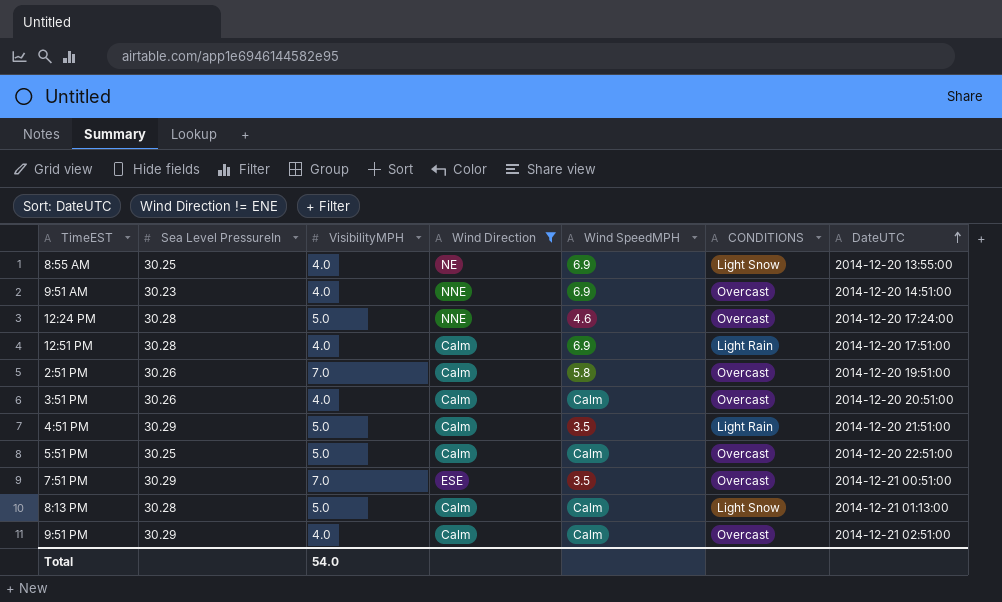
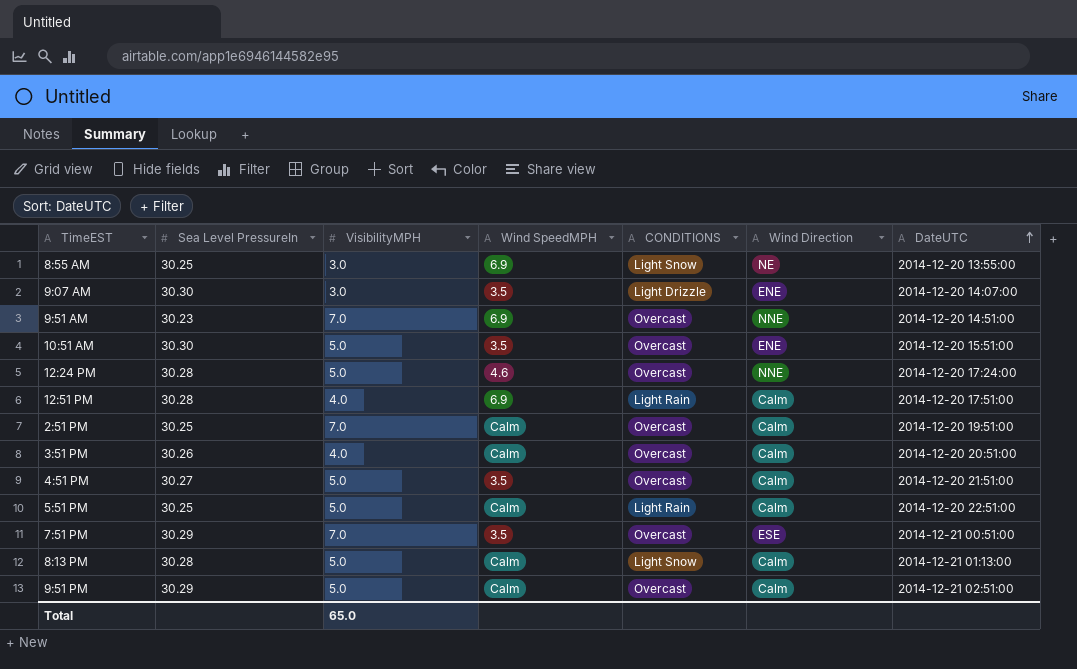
filter: Wind Direction != ENE -> none
column Wind Direction | position: 4 -> 6
8:55 AM | VisibilityMPH: 4.0 -> 3.0
9:51 AM | VisibilityMPH: 4.0 -> 7.0
2:51 PM | Sea Level PressureIn: 30.26 -> 30.25
2:51 PM | Wind SpeedMPH: 5.8 -> Calm
4:51 PM | Sea Level PressureIn: 30.29 -> 30.27
4:51 PM | CONDITIONS: Light Rain -> Overcast
5:51 PM | CONDITIONS: Overcast -> Light Rain
9:51 PM | VisibilityMPH: 4.0 -> 5.0
Total | VisibilityMPH: 54.0 -> 65.0

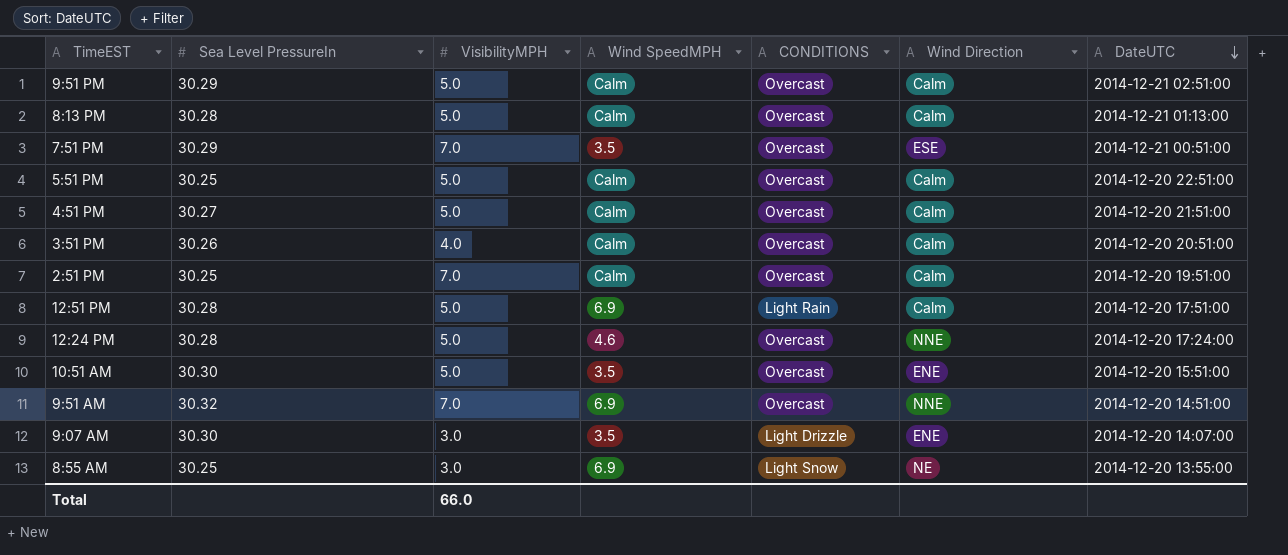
row order: DateUTC ascending -> DateUTC descending
8:13 PM | CONDITIONS: Light Snow -> Overcast
5:51 PM | CONDITIONS: Light Rain -> Overcast
4:51 PM | Wind SpeedMPH: 3.5 -> Calm
12:51 PM | VisibilityMPH: 4.0 -> 5.0
9:51 AM | Sea Level PressureIn: 30.23 -> 30.32
Total | VisibilityMPH: 65.0 -> 66.0

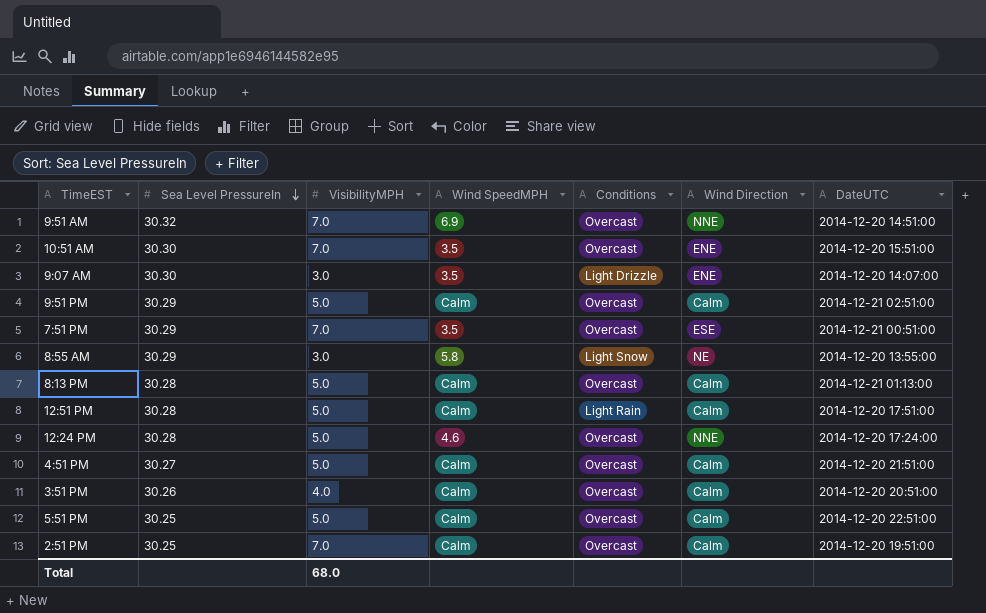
row order: DateUTC descending -> Sea Level PressureIn descending
column name: CONDITIONS -> Conditions
10:51 AM | VisibilityMPH: 5.0 -> 7.0
8:55 AM | Sea Level PressureIn: 30.25 -> 30.29
8:55 AM | Wind SpeedMPH: 6.9 -> 5.8
12:51 PM | Wind SpeedMPH: 6.9 -> Calm
Total | VisibilityMPH: 66.0 -> 68.0

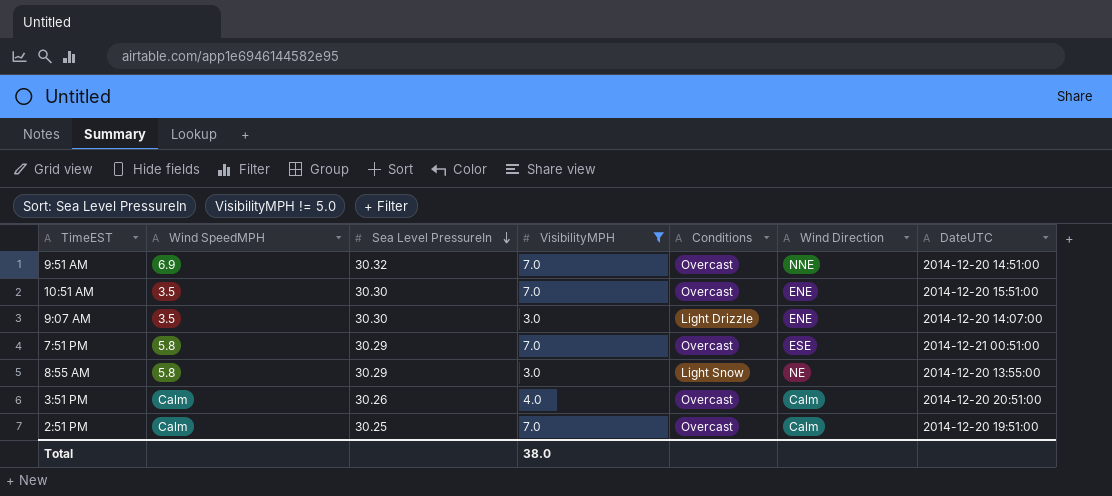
filter: none -> VisibilityMPH != 5.0
column Wind SpeedMPH | position: 4 -> 2
7:51 PM | Wind SpeedMPH: 3.5 -> 5.8
Total | VisibilityMPH: 68.0 -> 38.0

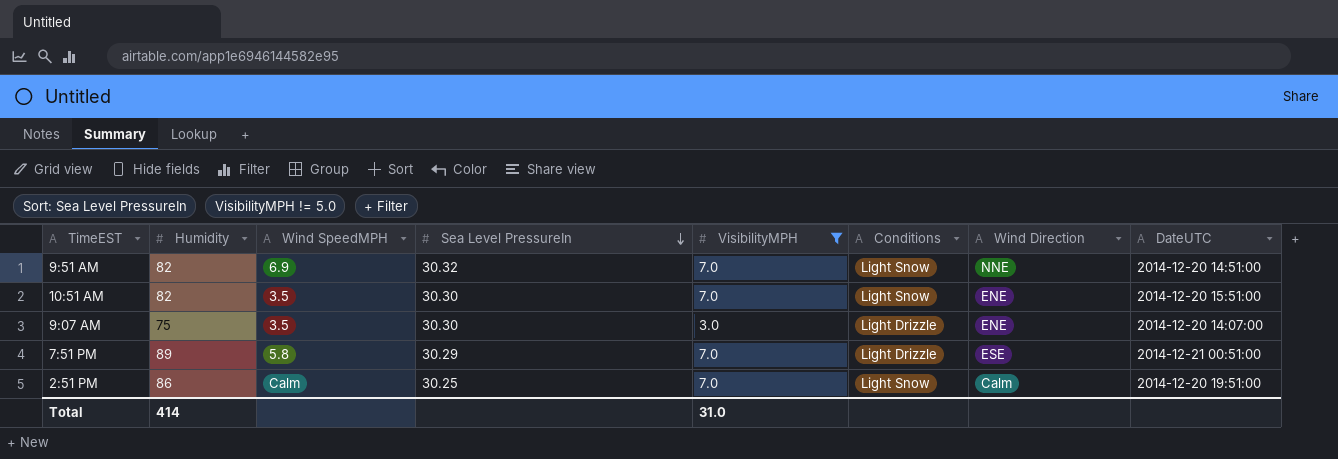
column Humidity | position: none -> 2
row 8:55 AM: 5.8 | 30.29 | 3.0 | Light Snow | NE | 2014-12-20 13:55:00 -> none
row 3:51 PM: Calm | 30.26 | 4.0 | Overcast | Calm | 2014-12-20 20:51:00 -> none
9:51 AM | Conditions: Overcast -> Light Snow
10:51 AM | Conditions: Overcast -> Light Snow
7:51 PM | Conditions: Overcast -> Light Drizzle
2:51 PM | Conditions: Overcast -> Light Snow
Total | VisibilityMPH: 38.0 -> 31.0

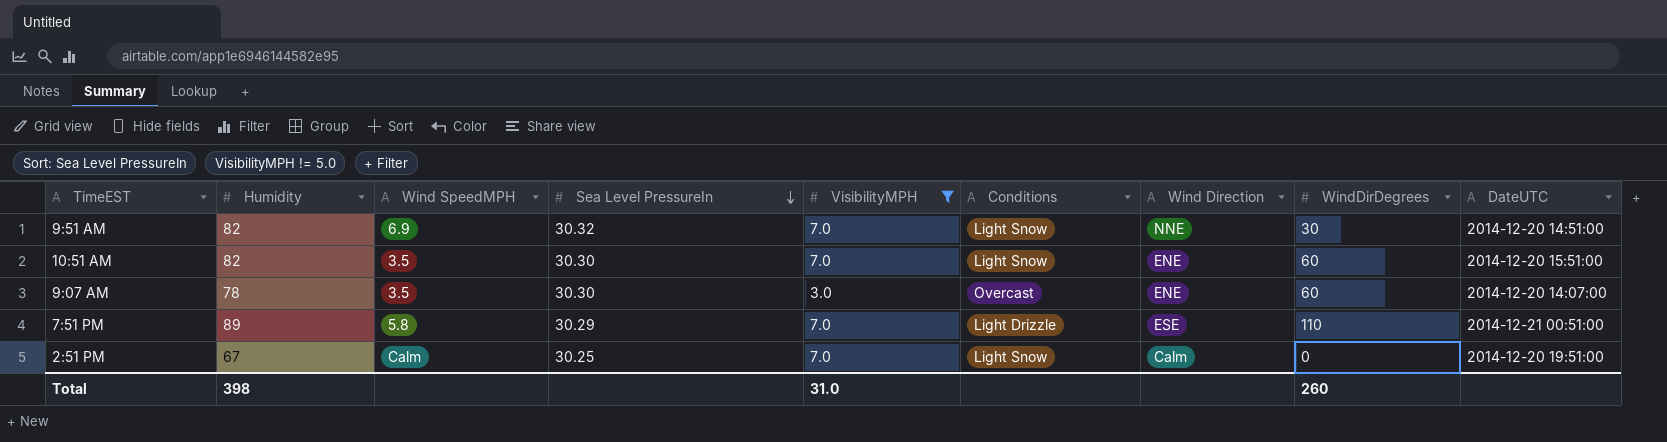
column WindDirDegrees | position: none -> 8
9:07 AM | Humidity: 75 -> 78
9:07 AM | Conditions: Light Drizzle -> Overcast
2:51 PM | Humidity: 86 -> 67
Total | Humidity: 414 -> 398

